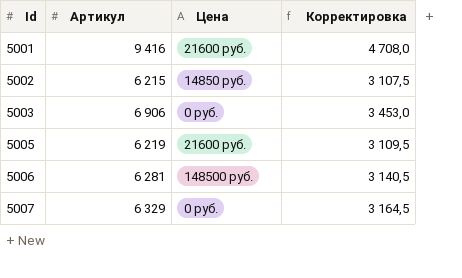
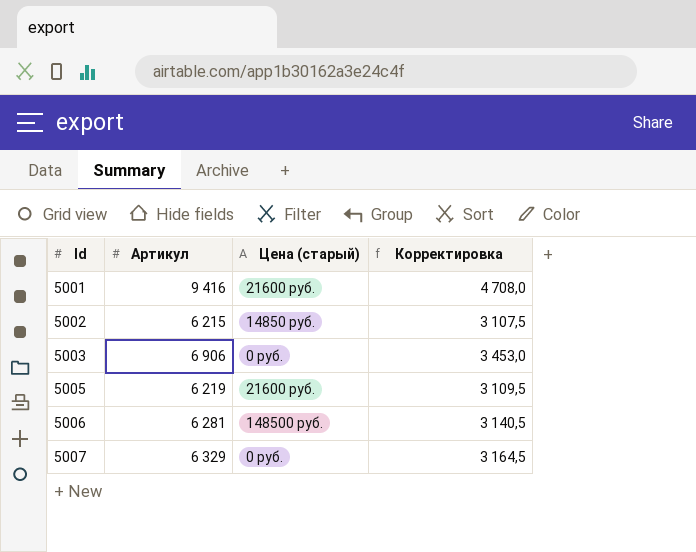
column name: Цена -> Цена (старый)

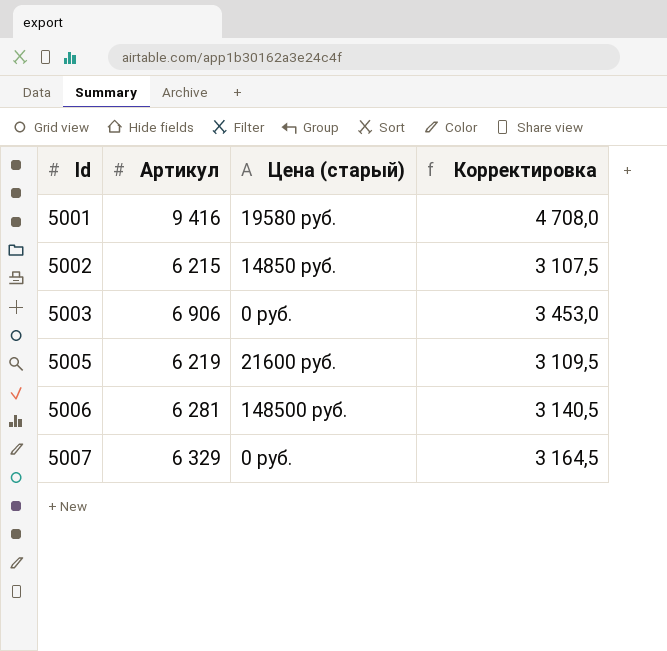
5001 | Цена (старый): 21600 руб. -> 19580 руб.

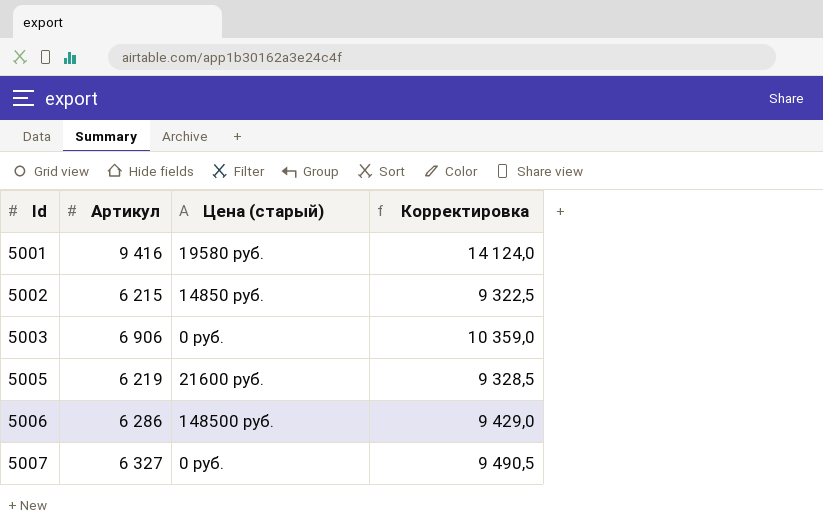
column Корректировка | formula: [Артикул] * 0,5 -> [Артикул] * 1,5
5006 | Артикул: 6 281 -> 6 286
5007 | Артикул: 6 329 -> 6 327

